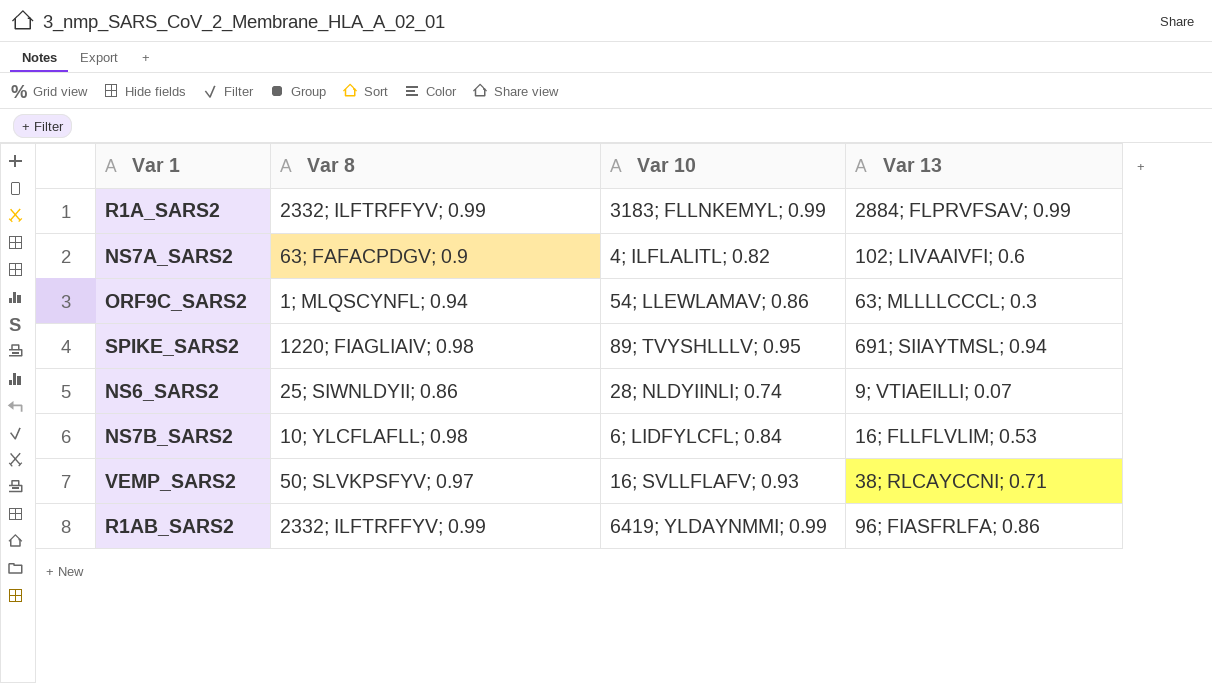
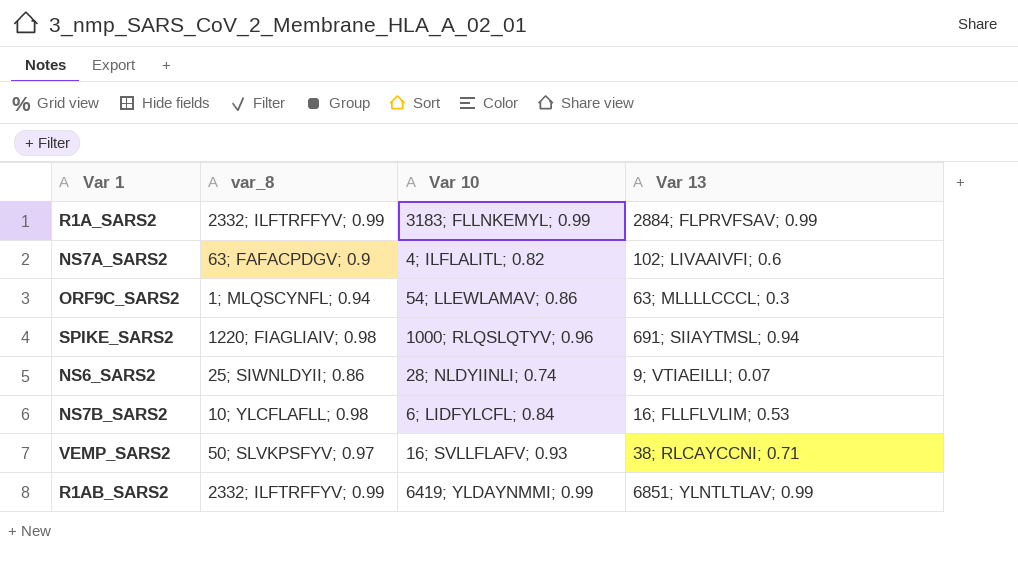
column name: Var 8 -> var_8
SPIKE_SARS2 | Var 10: 89; TVYSHLLLV; 0.95 -> 1000; RLQSLQTYV; 0.96
R1AB_SARS2 | Var 13: 96; FIASFRLFA; 0.86 -> 6851; YLNTLTLAV; 0.99

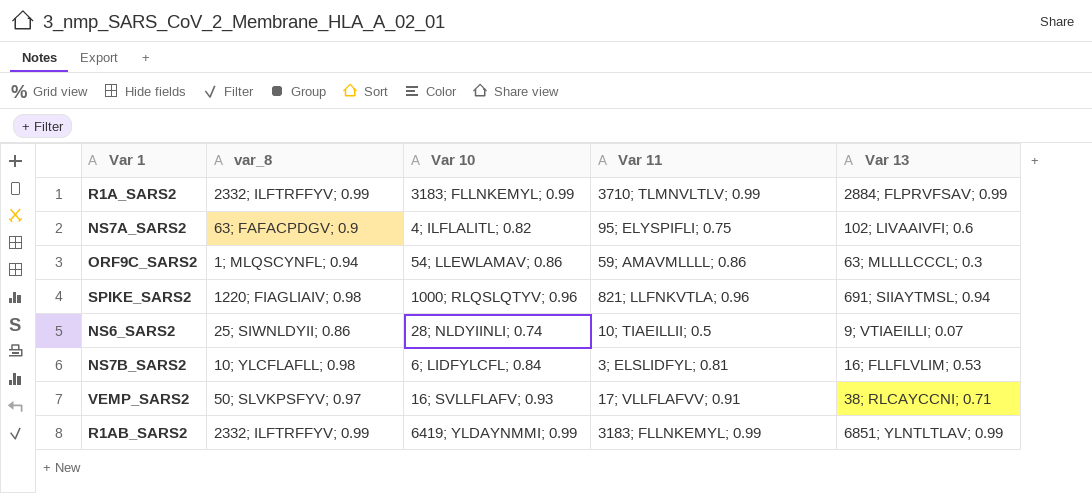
column Var 11 | position: none -> 4

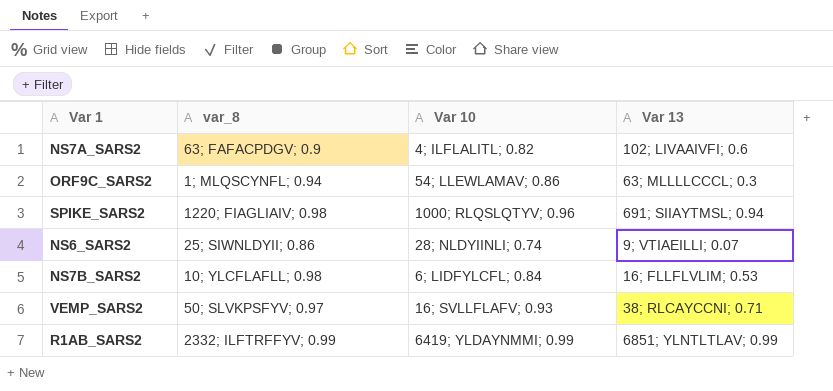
column Var 11 | position: 4 -> none
row R1A_SARS2: 2332; ILFTRFFYV; 0.99 | 3183; FLLNKEMYL; 0.99 | 3710; TLMNVLTLV; 0.99 | 2884; FLPRVFSAV; 0.99 -> none

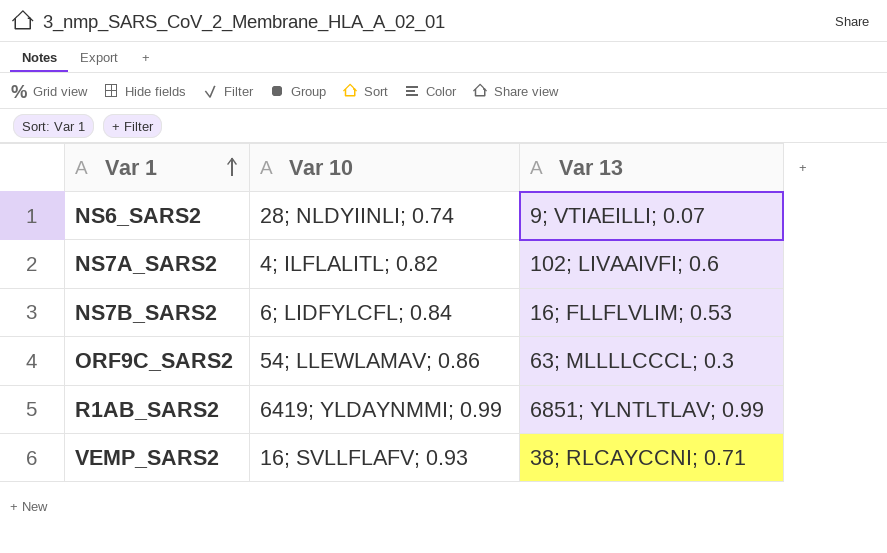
row order: none -> Var 1 ascending
column var_8 | position: 2 -> none
row SPIKE_SARS2: 1220; FIAGLIAIV; 0.98 | 1000; RLQSLQTYV; 0.96 | 691; SIIAYTMSL; 0.94 -> none

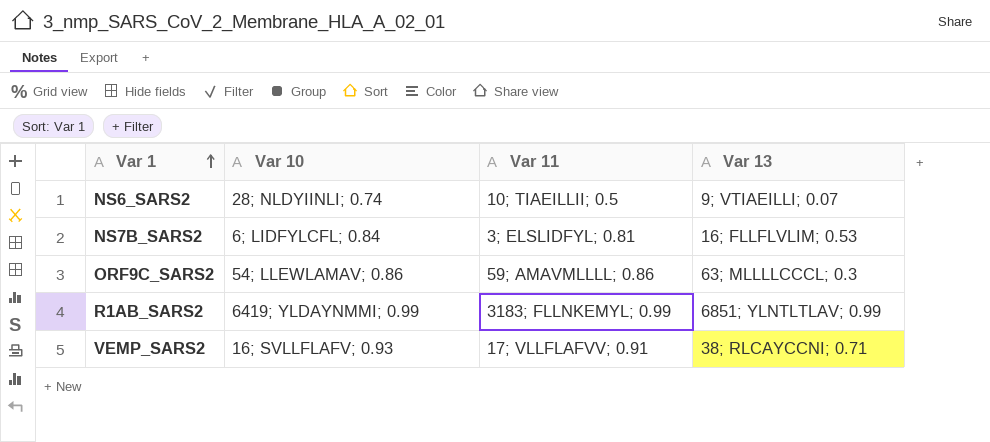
column Var 11 | position: none -> 3
row NS7A_SARS2: 4; ILFLALITL; 0.82 | 102; LIVAAIVFI; 0.6 -> none

